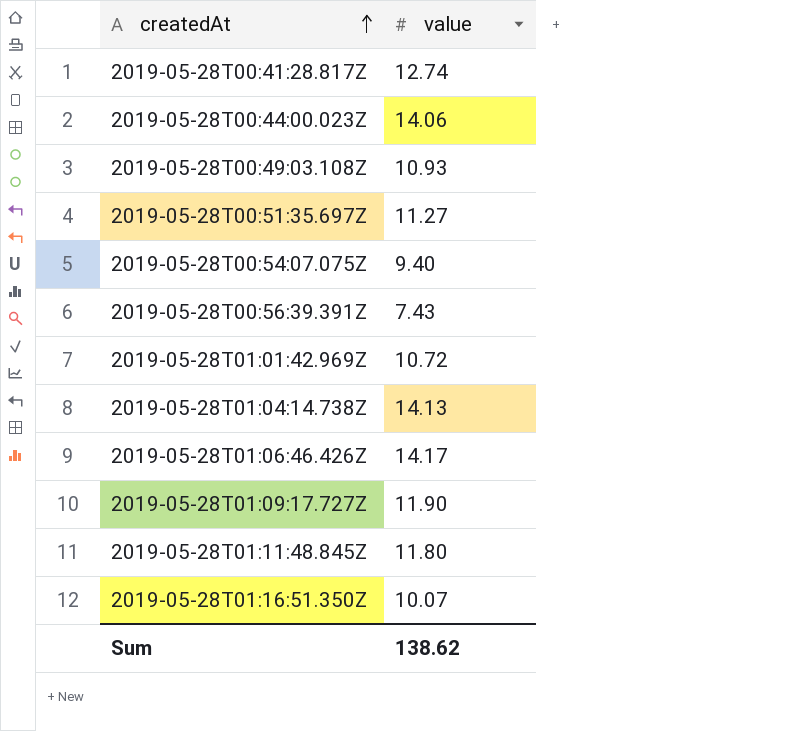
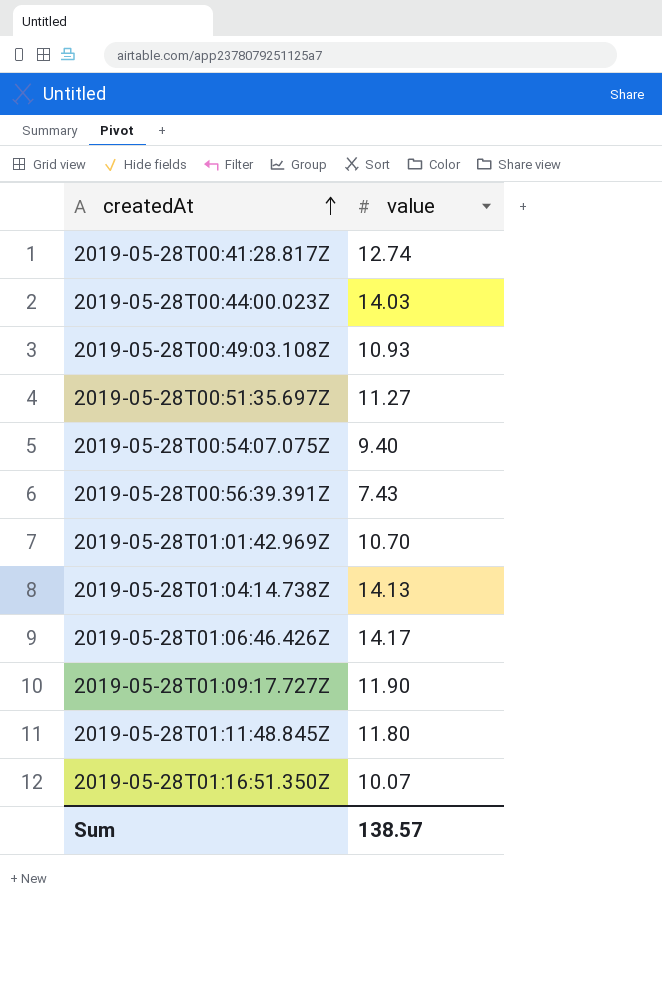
2019-05-28T00:44:00.023Z | value: 14.06 -> 14.03
2019-05-28T01:01:42.969Z | value: 10.72 -> 10.70
Sum | value: 138.62 -> 138.57

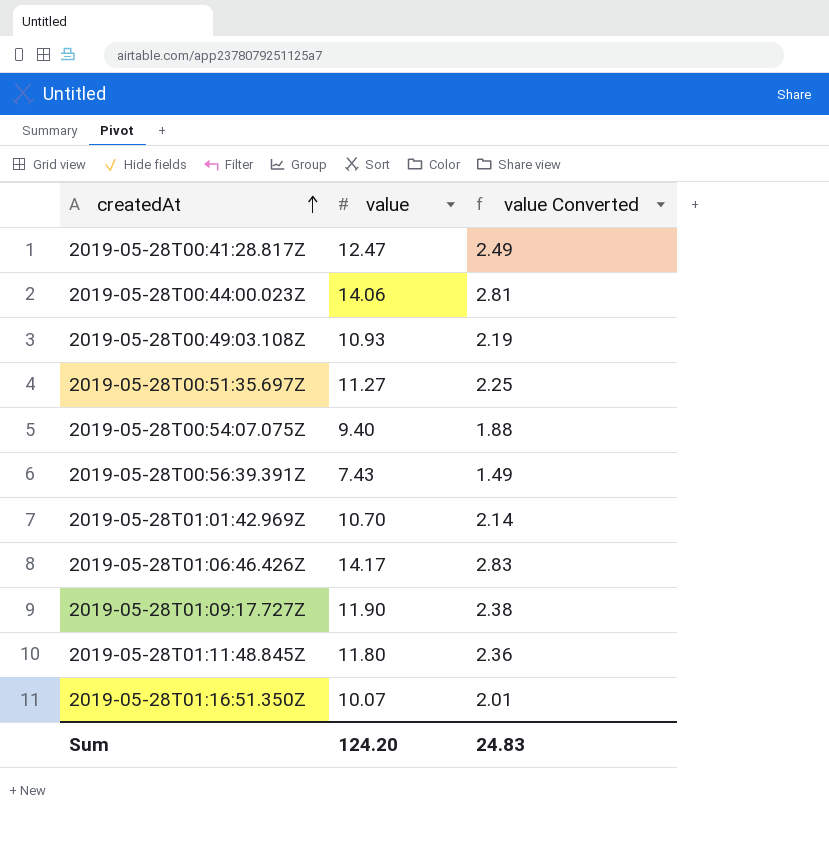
column value Converted | formula: none -> [value] * 0.2
row 2019-05-28T01:04:14.738Z: 14.13 -> none
2019-05-28T00:41:28.817Z | value: 12.74 -> 12.47
2019-05-28T00:44:00.023Z | value: 14.03 -> 14.06
Sum | value: 138.57 -> 124.20

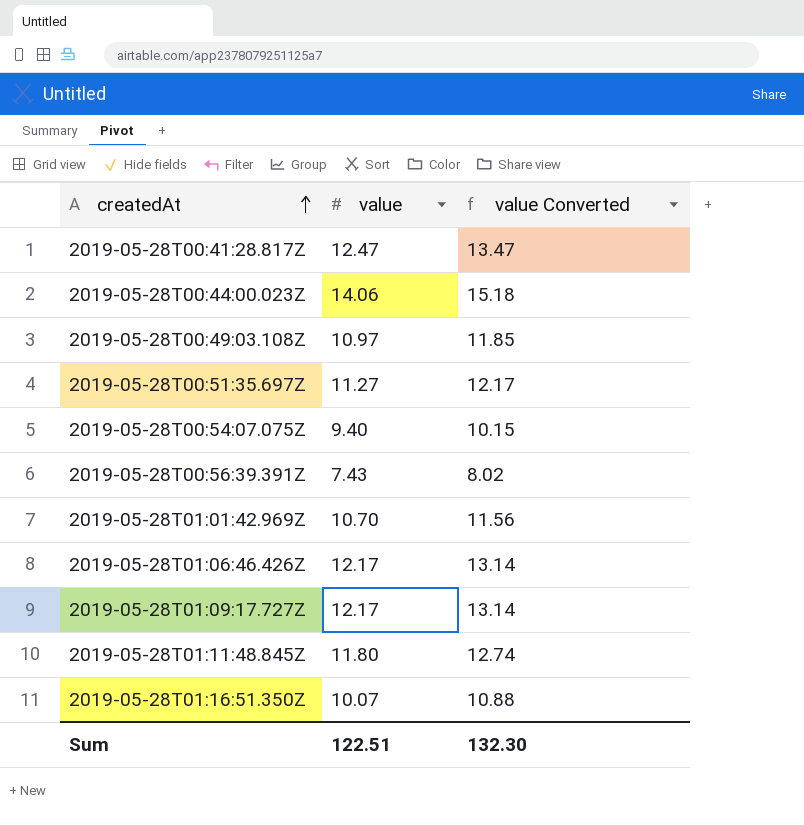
column value Converted | formula: [value] * 0.2 -> [value] * 1.08
2019-05-28T00:49:03.108Z | value: 10.93 -> 10.97
2019-05-28T01:06:46.426Z | value: 14.17 -> 12.17
2019-05-28T01:09:17.727Z | value: 11.90 -> 12.17
Sum | value: 124.20 -> 122.51
Sum | value Converted: 24.83 -> 132.30

